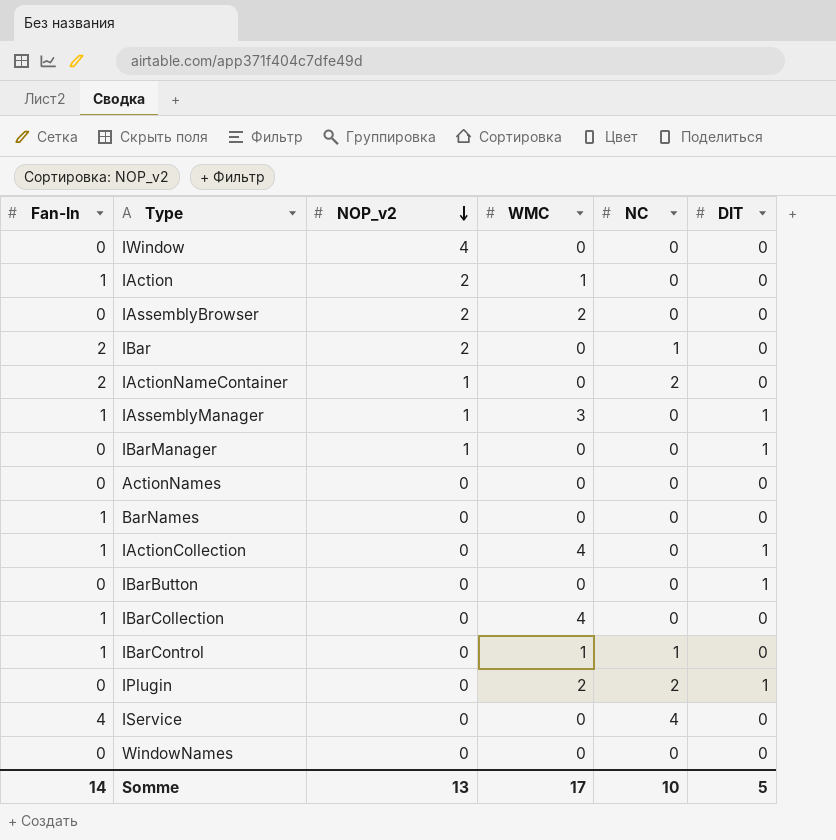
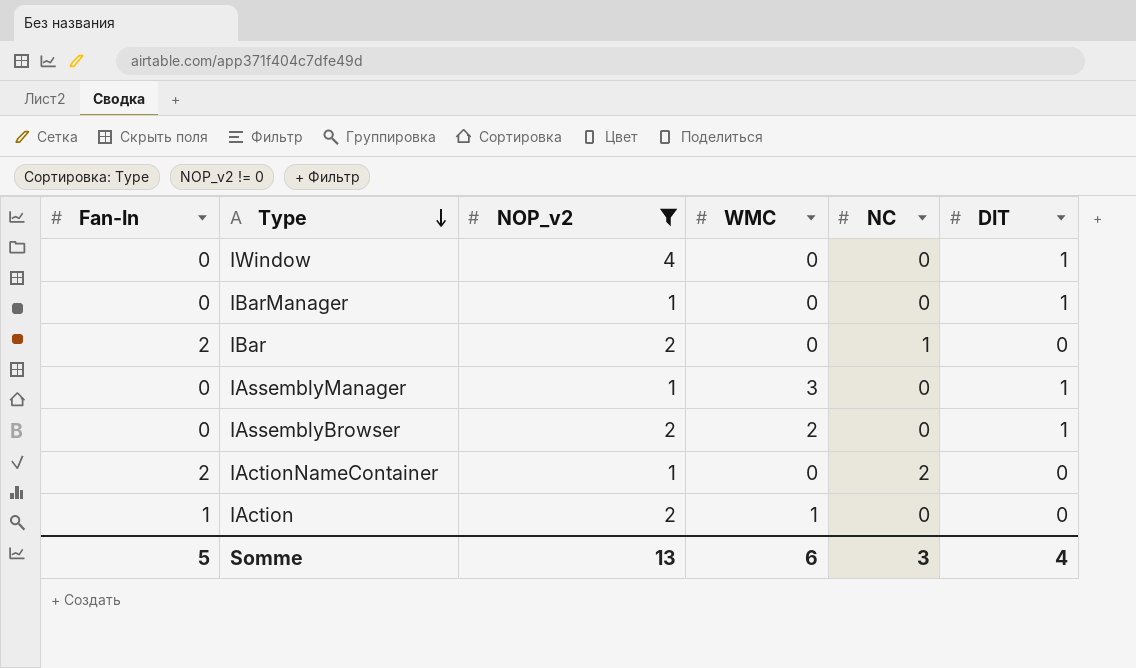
filter: none -> NOP_v2 != 0
row order: NOP_v2 descending -> Type descending
IWindow | DIT: 0 -> 1
IAssemblyManager | Fan-In: 1 -> 0
IAssemblyBrowser | DIT: 0 -> 1
Somme | Fan-In: 14 -> 5
Somme | WMC: 17 -> 6
Somme | NC: 10 -> 3
Somme | DIT: 5 -> 4

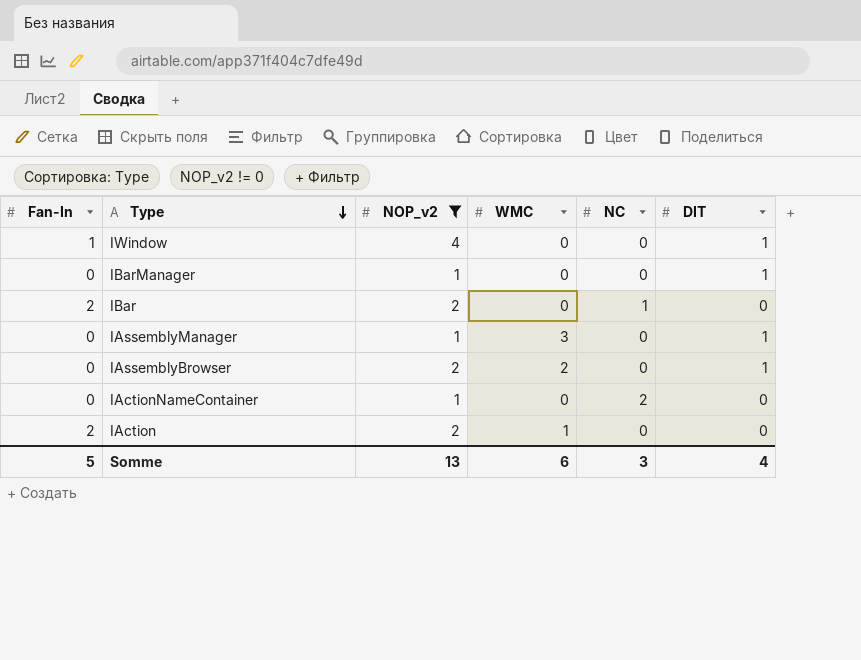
IWindow | Fan-In: 0 -> 1
IActionNameContainer | Fan-In: 2 -> 0
IAction | Fan-In: 1 -> 2

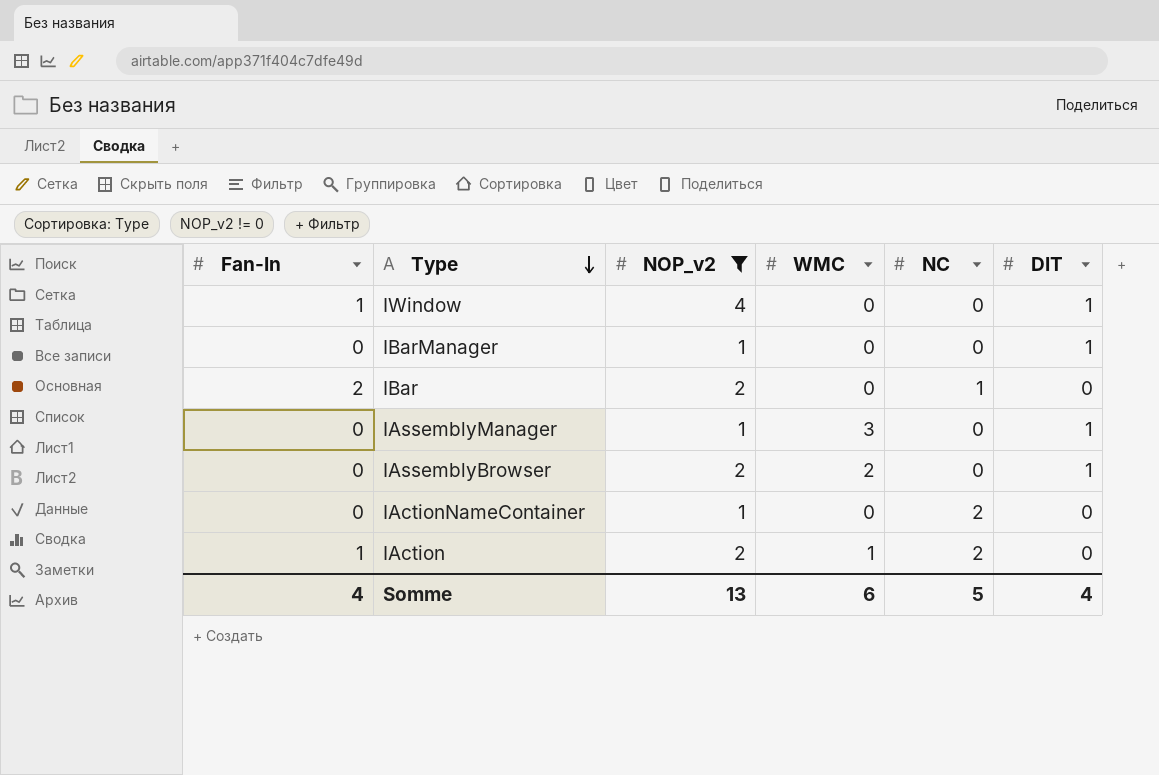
IAction | Fan-In: 2 -> 1
IAction | NC: 0 -> 2
Somme | Fan-In: 5 -> 4
Somme | NC: 3 -> 5

